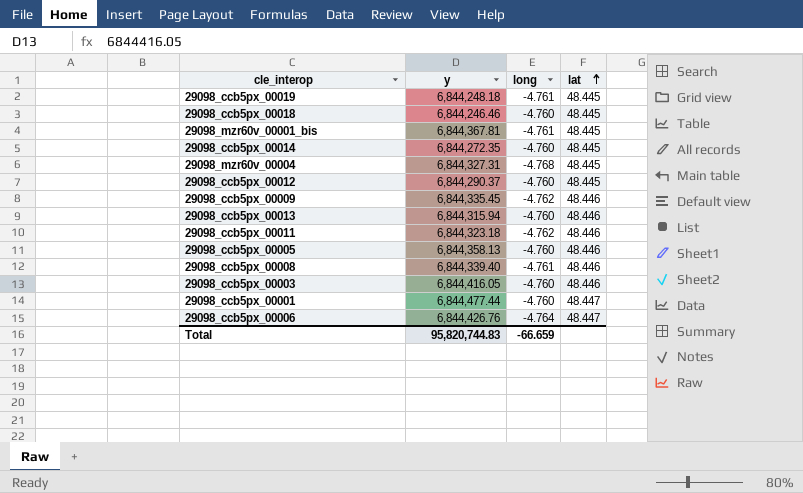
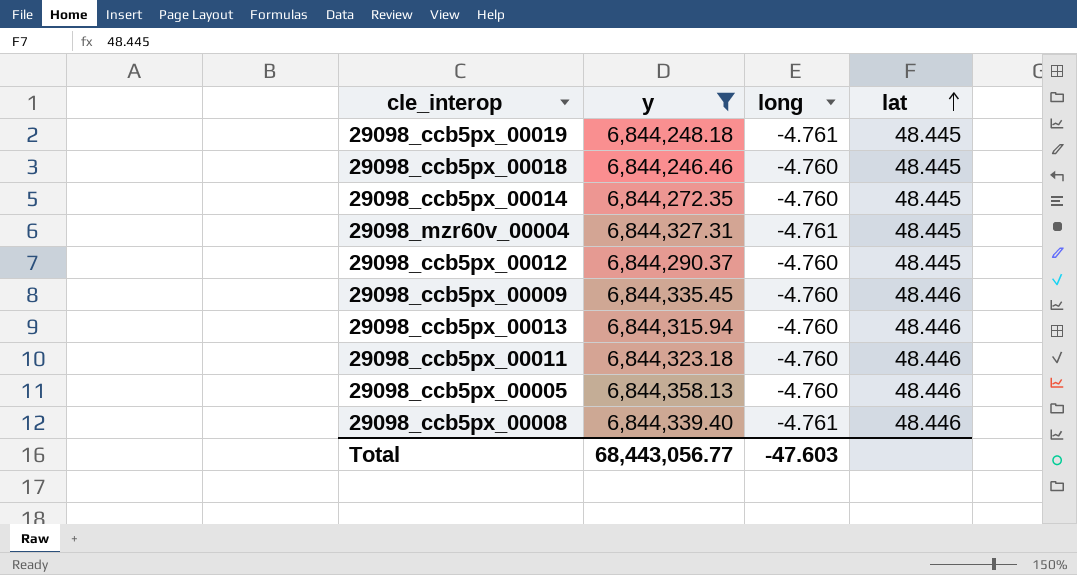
filter: none -> y <= 6,844,358.13
29098_mzr60v_00004 | long: -4.768 -> -4.761
29098_ccb5px_00009 | long: -4.762 -> -4.760
29098_ccb5px_00011 | long: -4.762 -> -4.760
Total | y: 95,820,744.83 -> 68,443,056.77
Total | long: -66.659 -> -47.603

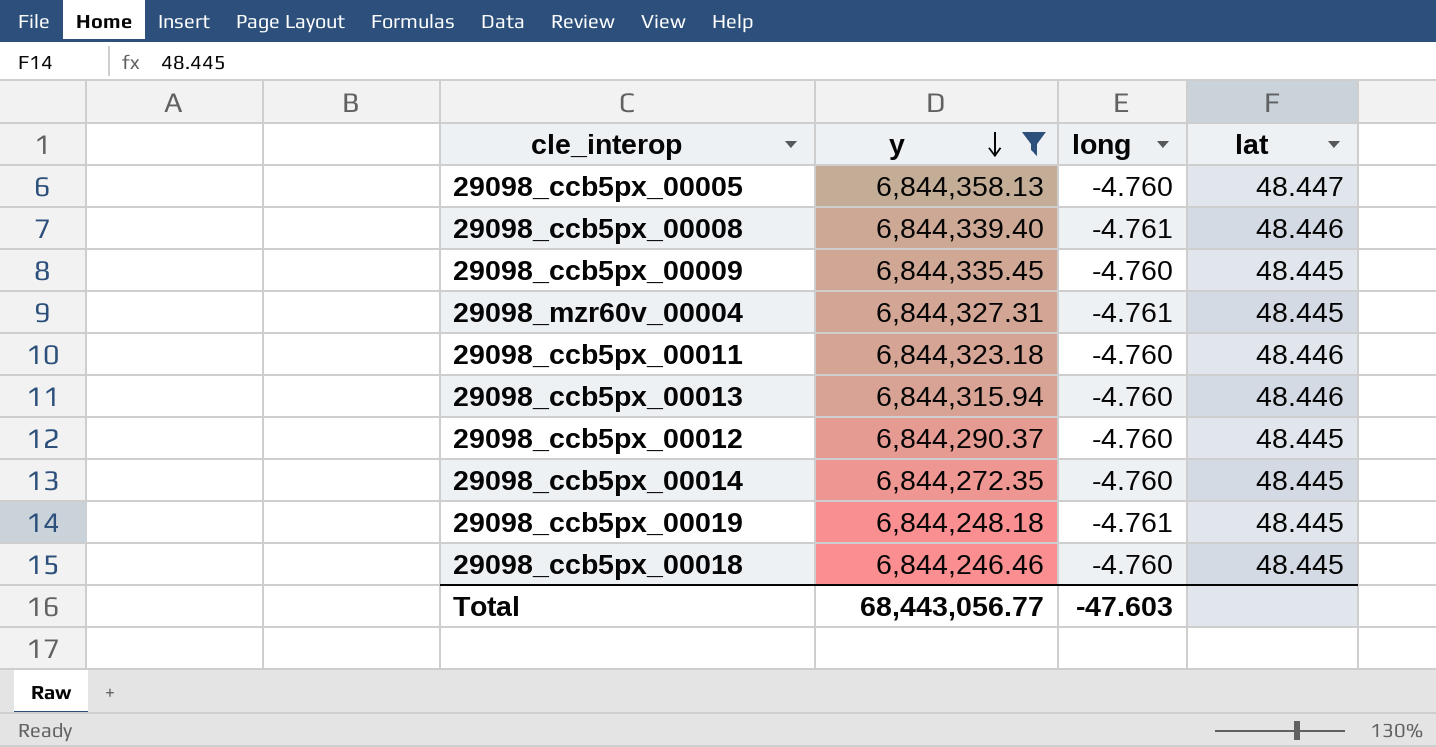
row order: lat ascending -> y descending
29098_ccb5px_00005 | lat: 48.446 -> 48.447
29098_ccb5px_00009 | lat: 48.446 -> 48.445

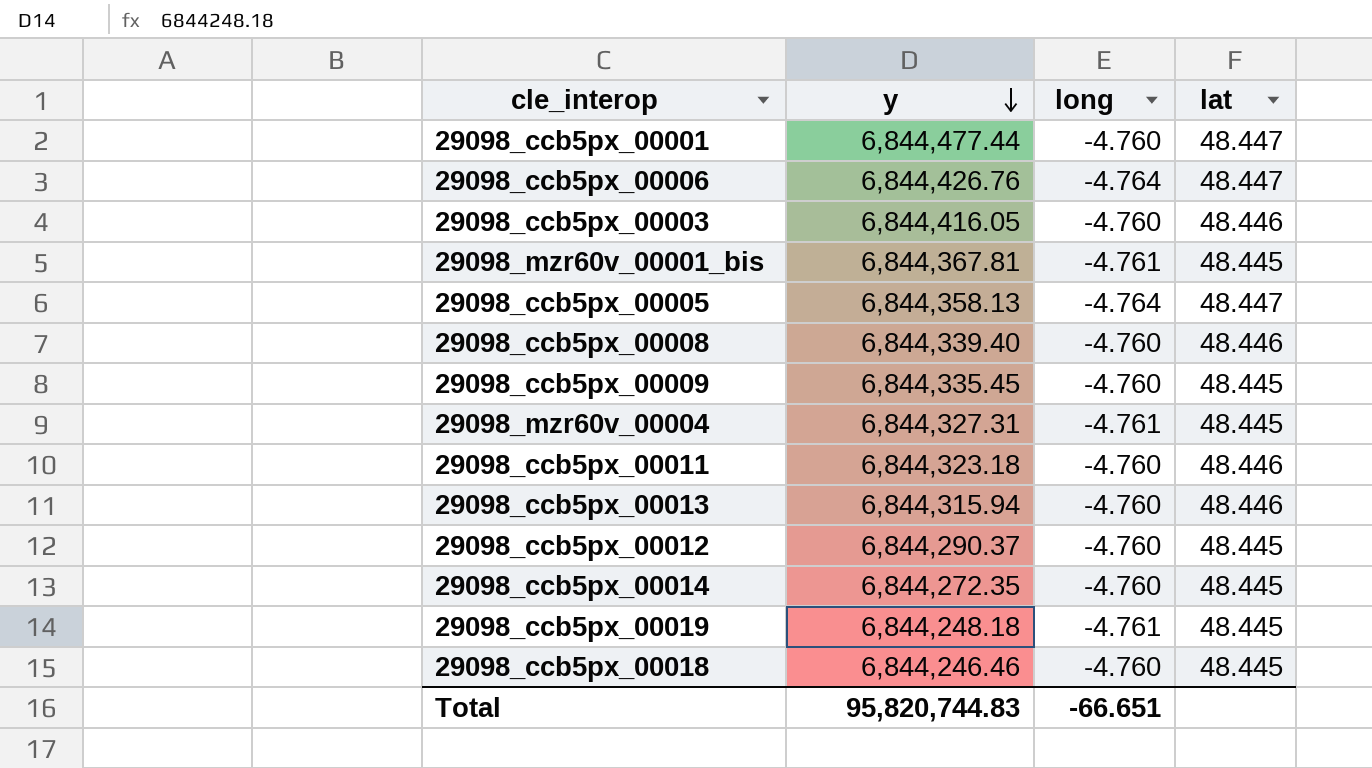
filter: y <= 6,844,358.13 -> none
29098_ccb5px_00005 | long: -4.760 -> -4.764
29098_ccb5px_00008 | long: -4.761 -> -4.760
Total | y: 68,443,056.77 -> 95,820,744.83
Total | long: -47.603 -> -66.651

